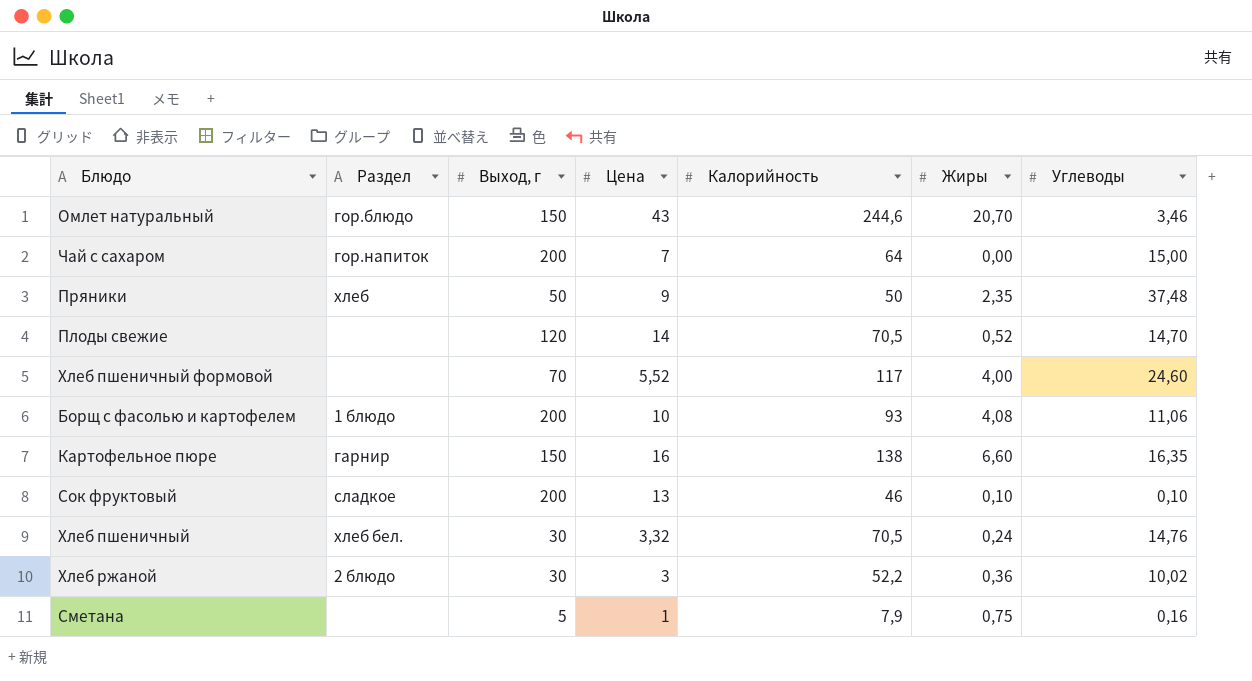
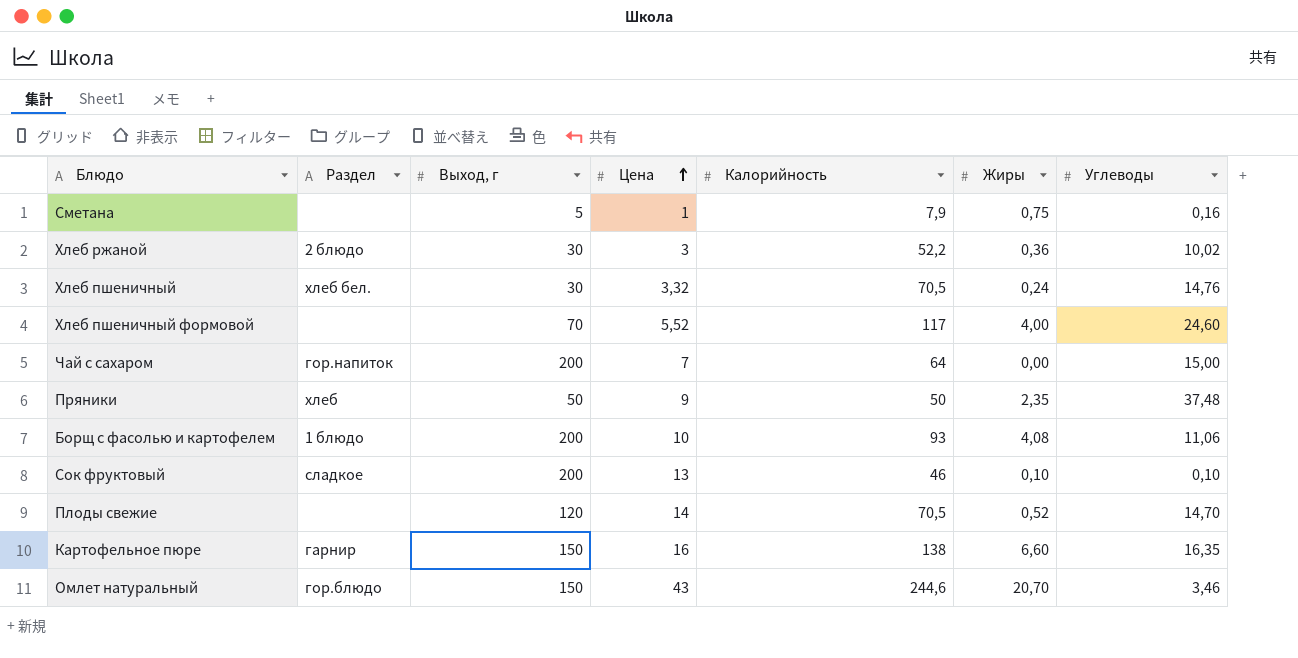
row order: none -> Цена ascending

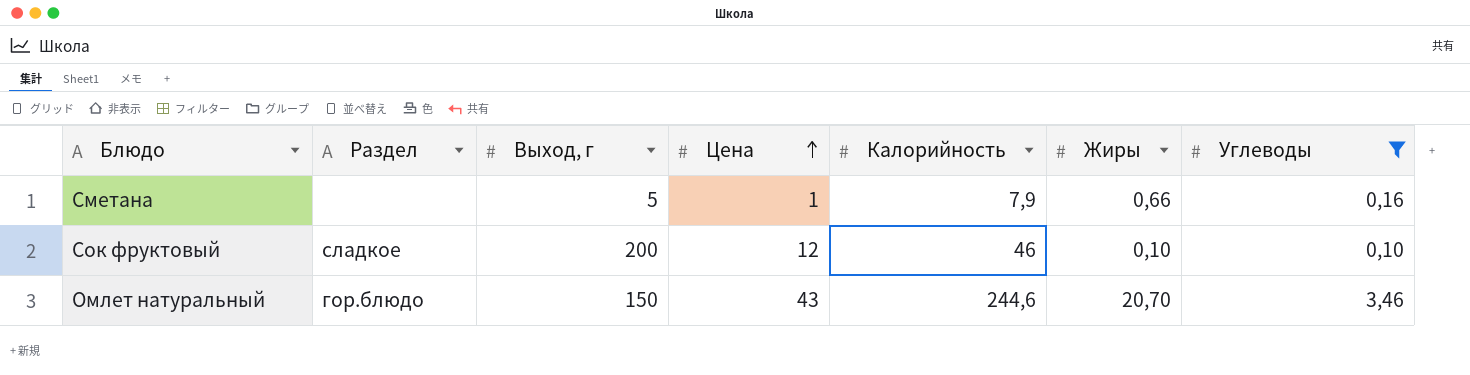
filter: none -> Углеводы <= 3,46
Сметана | Жиры: 0,75 -> 0,66
Сок фруктовый | Цена: 13 -> 12

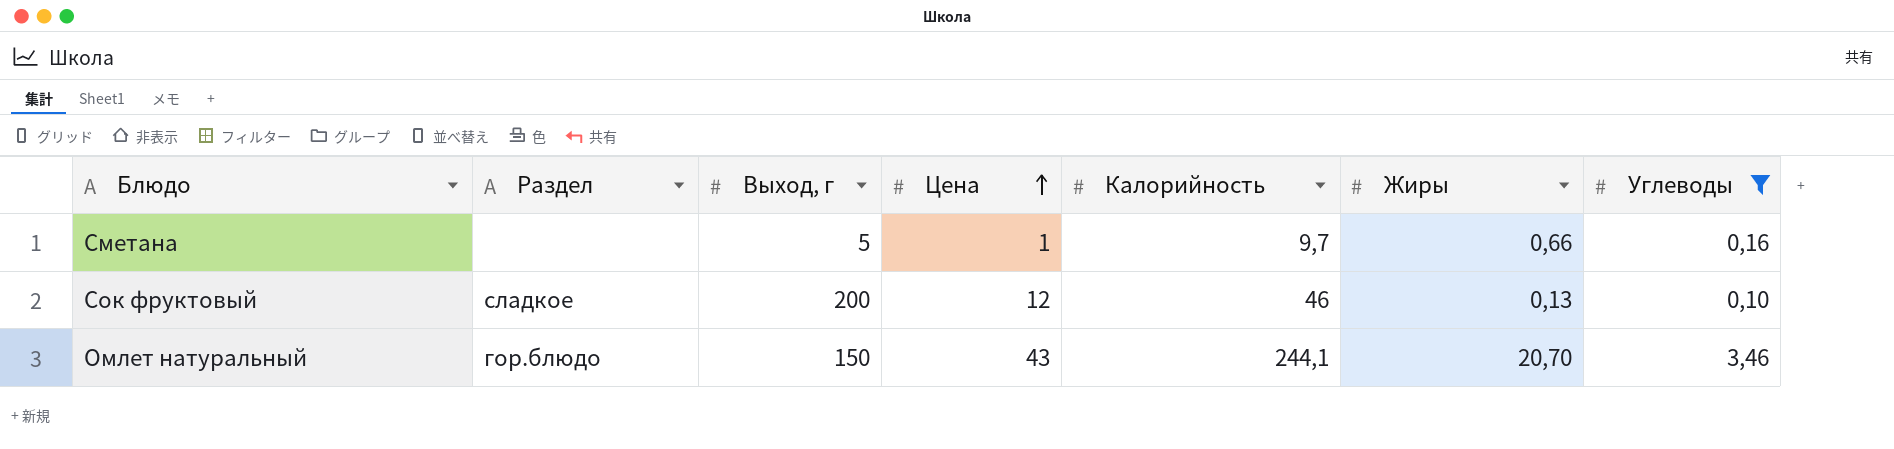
Сметана | Калорийность: 7,9 -> 9,7
Сок фруктовый | Жиры: 0,10 -> 0,13
Омлет натуральный | Калорийность: 244,6 -> 244,1

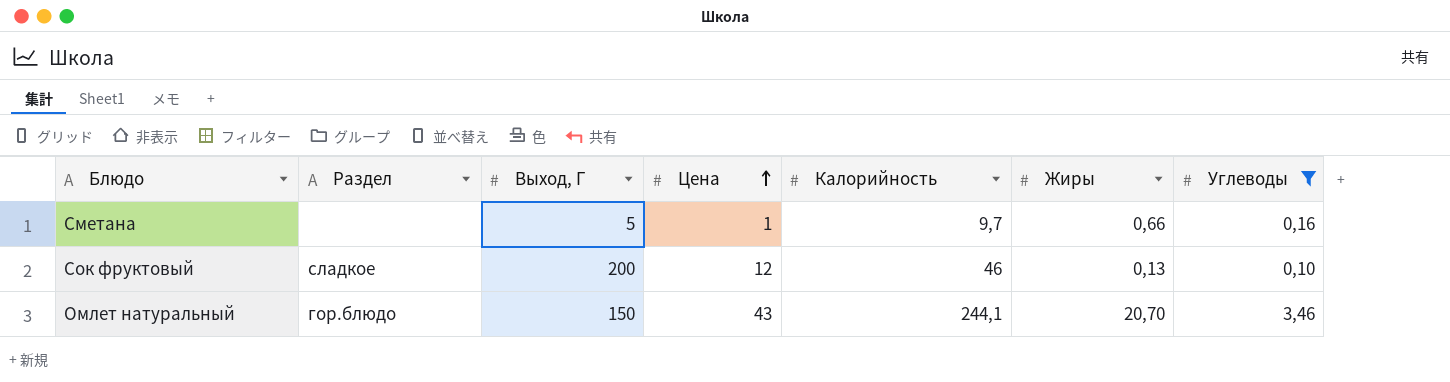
column name: Выход, г -> Выход, Г

